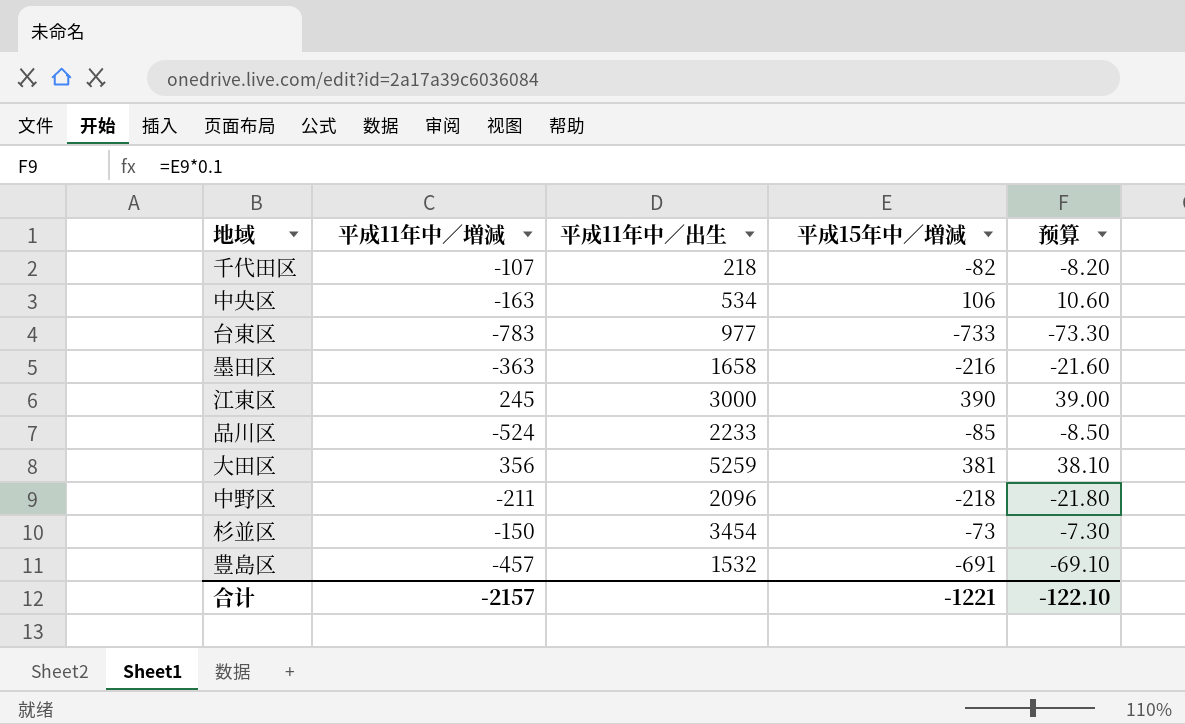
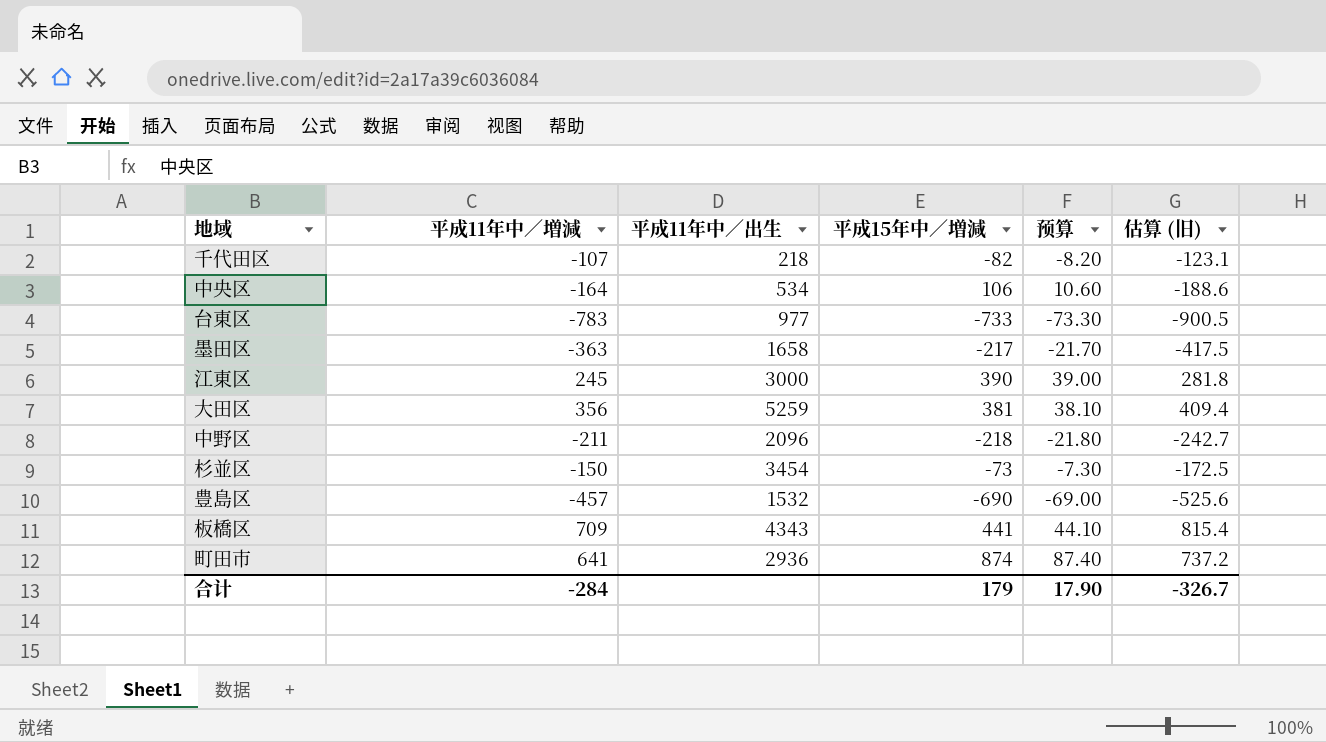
column 估算 (旧) | formula: none -> [平成11年中／増減] * 1.15
row 品川区: -524 | 2233 | -85 | -8.50 -> none
中央区 | 平成11年中／増減: -163 -> -164
墨田区 | 平成15年中／増減: -216 -> -217
墨田区 | 预算: -21.60 -> -21.70
豊島区 | 平成15年中／増減: -691 -> -690
豊島区 | 预算: -69.10 -> -69.00
row 板橋区: none -> 709 | 4343 | 441 | 44.10 | 815.4
row 町田市: none -> 641 | 2936 | 874 | 87.40 | 737.2
合计 | 平成11年中／増減: -2157 -> -284
合计 | 平成15年中／増減: -1221 -> 179
合计 | 预算: -122.10 -> 17.90

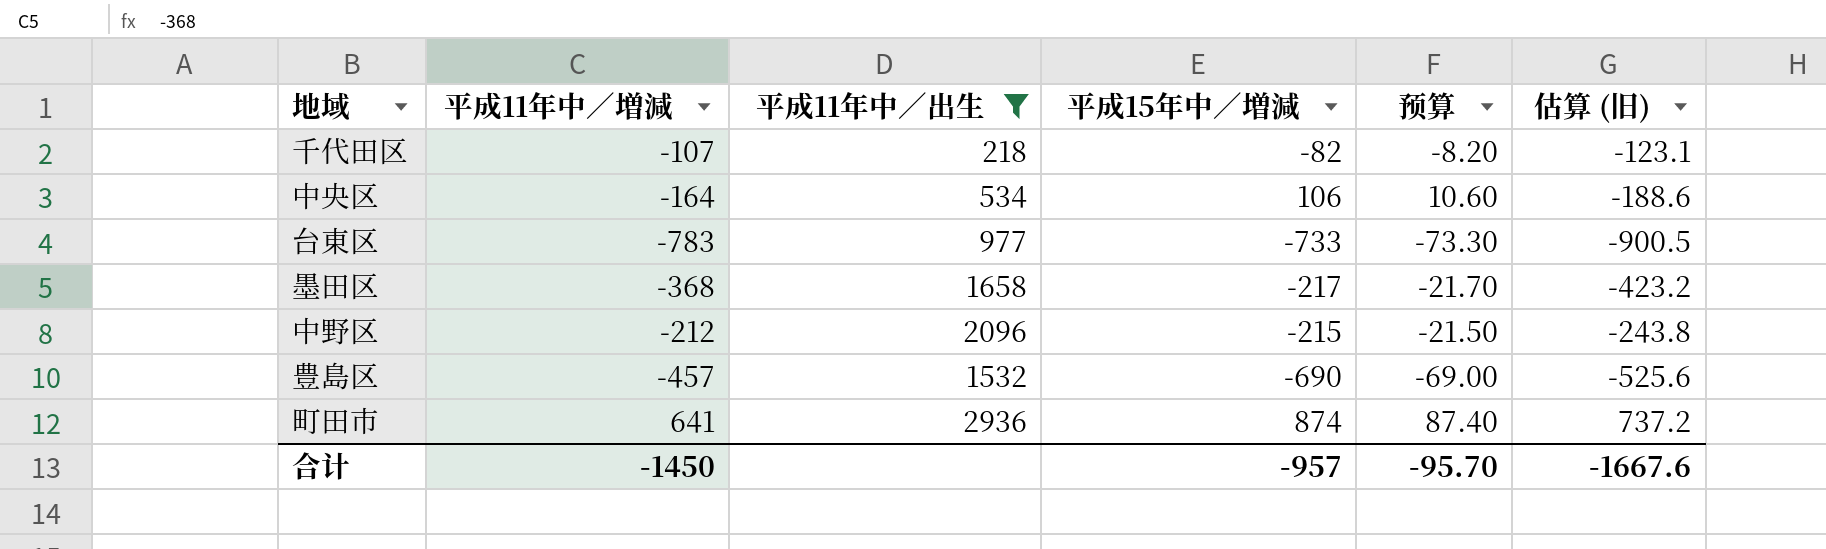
filter: none -> 平成11年中／出生 <= 2936
墨田区 | 平成11年中／増減: -363 -> -368
墨田区 | 估算 (旧): -417.5 -> -423.2
中野区 | 平成11年中／増減: -211 -> -212
中野区 | 平成15年中／増減: -218 -> -215
中野区 | 预算: -21.80 -> -21.50
中野区 | 估算 (旧): -242.7 -> -243.8
合计 | 平成11年中／増減: -284 -> -1450
合计 | 平成15年中／増減: 179 -> -957
合计 | 预算: 17.90 -> -95.70
合计 | 估算 (旧): -326.7 -> -1667.6

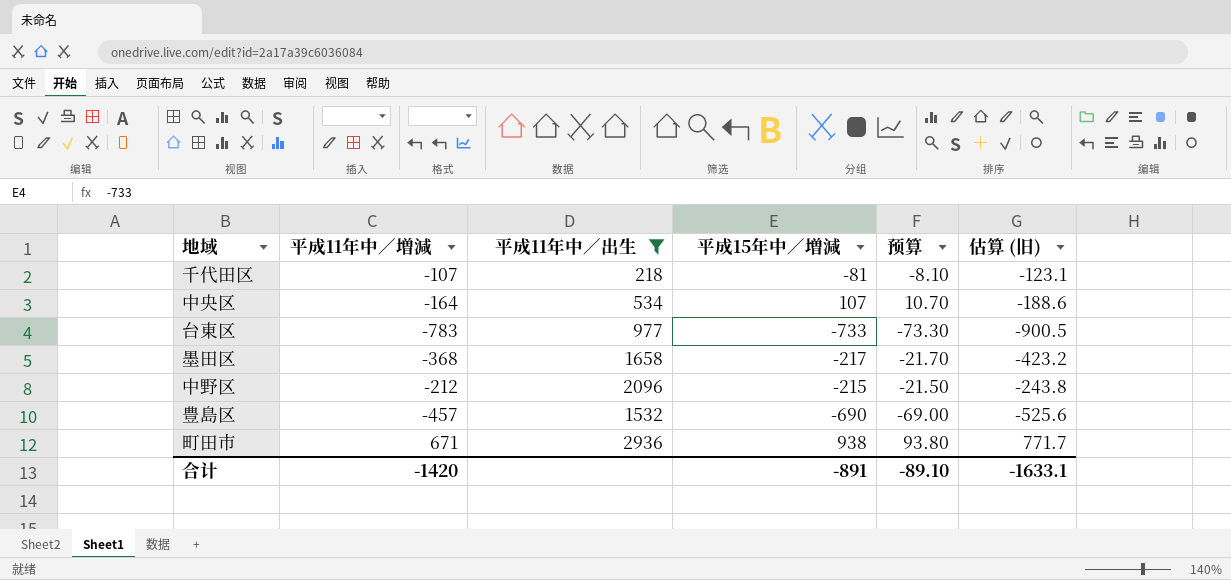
千代田区 | 平成15年中／増減: -82 -> -81
千代田区 | 预算: -8.20 -> -8.10
中央区 | 平成15年中／増減: 106 -> 107
中央区 | 预算: 10.60 -> 10.70
町田市 | 平成11年中／増減: 641 -> 671
町田市 | 平成15年中／増減: 874 -> 938
町田市 | 预算: 87.40 -> 93.80
町田市 | 估算 (旧): 737.2 -> 771.7
合计 | 平成11年中／増減: -1450 -> -1420
合计 | 平成15年中／増減: -957 -> -891
合计 | 预算: -95.70 -> -89.10
合计 | 估算 (旧): -1667.6 -> -1633.1

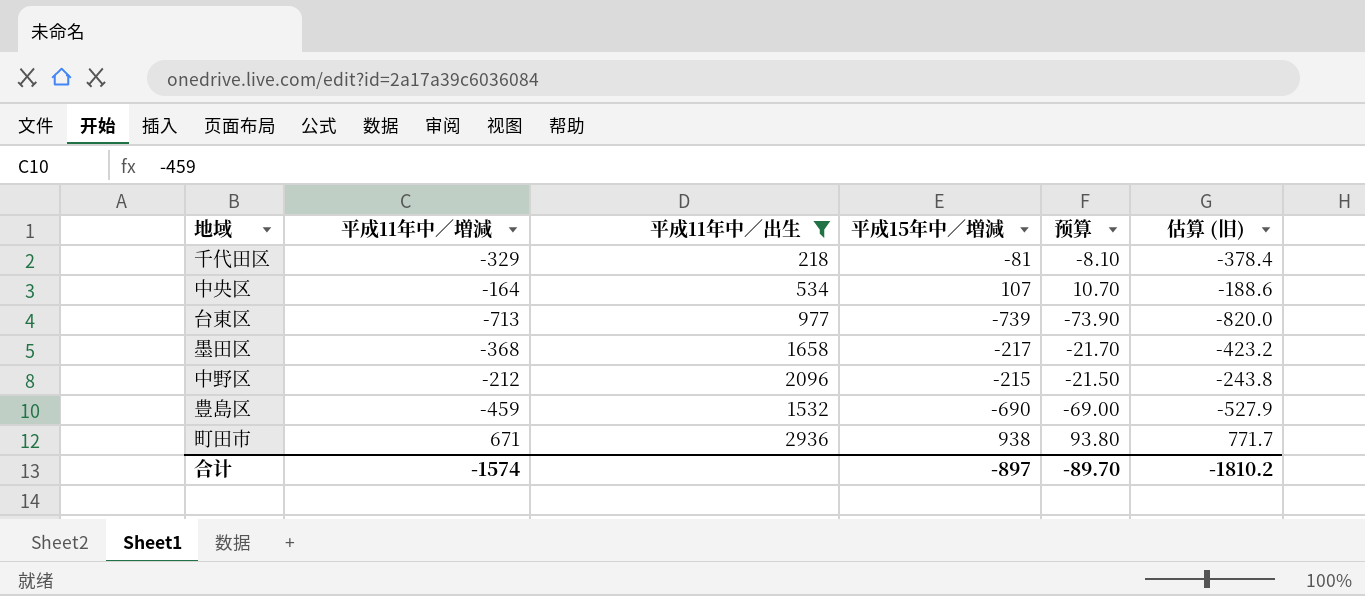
千代田区 | 平成11年中／増減: -107 -> -329
千代田区 | 估算 (旧): -123.1 -> -378.4
台東区 | 平成11年中／増減: -783 -> -713
台東区 | 平成15年中／増減: -733 -> -739
台東区 | 预算: -73.30 -> -73.90
台東区 | 估算 (旧): -900.5 -> -820.0
豊島区 | 平成11年中／増減: -457 -> -459
豊島区 | 估算 (旧): -525.6 -> -527.9
合计 | 平成11年中／増減: -1420 -> -1574
合计 | 平成15年中／増減: -891 -> -897
合计 | 预算: -89.10 -> -89.70
合计 | 估算 (旧): -1633.1 -> -1810.2

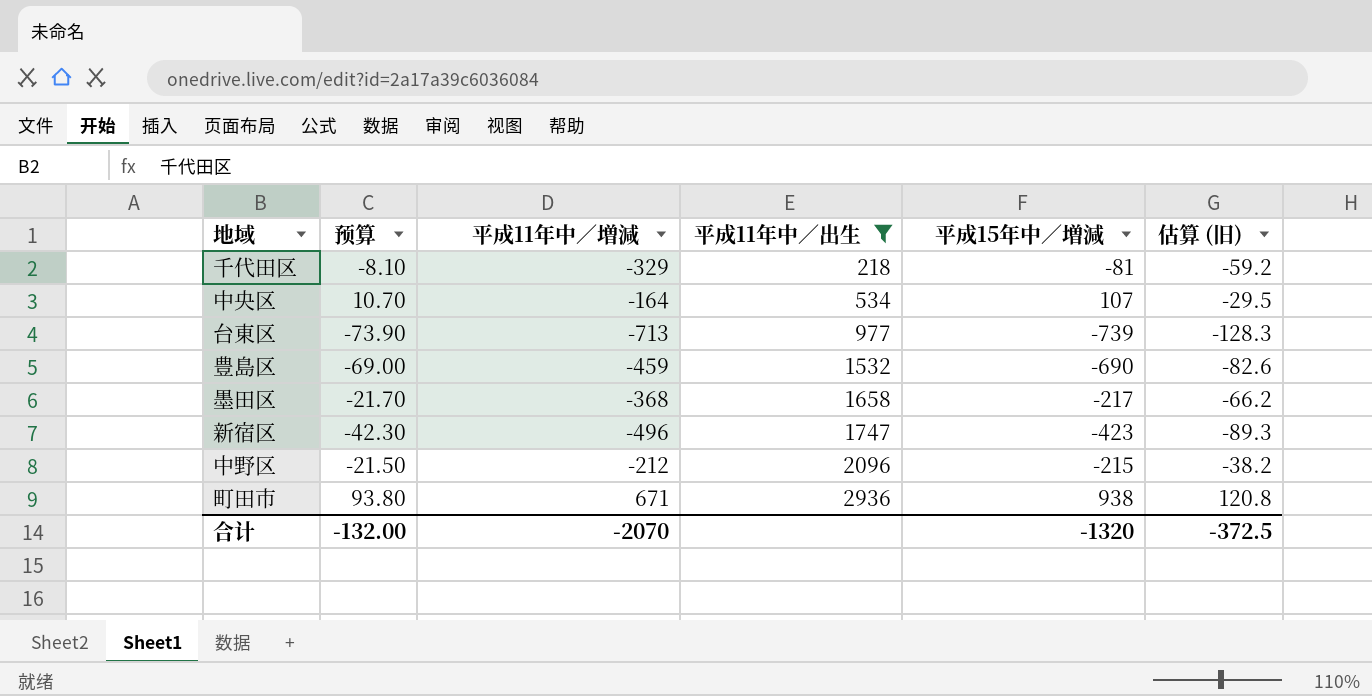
row order: none -> 平成11年中／出生 ascending
column 预算 | position: 5 -> 2
column 估算 (旧) | formula: [平成11年中／増減] * 1.15 -> [平成11年中／増減] * 0.18
row 新宿区: none -> -42.30 | -496 | 1747 | -423 | -89.3
合计 | 预算: -89.70 -> -132.00
合计 | 平成11年中／増減: -1574 -> -2070
合计 | 平成15年中／増減: -897 -> -1320
合计 | 估算 (旧): -1810.2 -> -372.5

